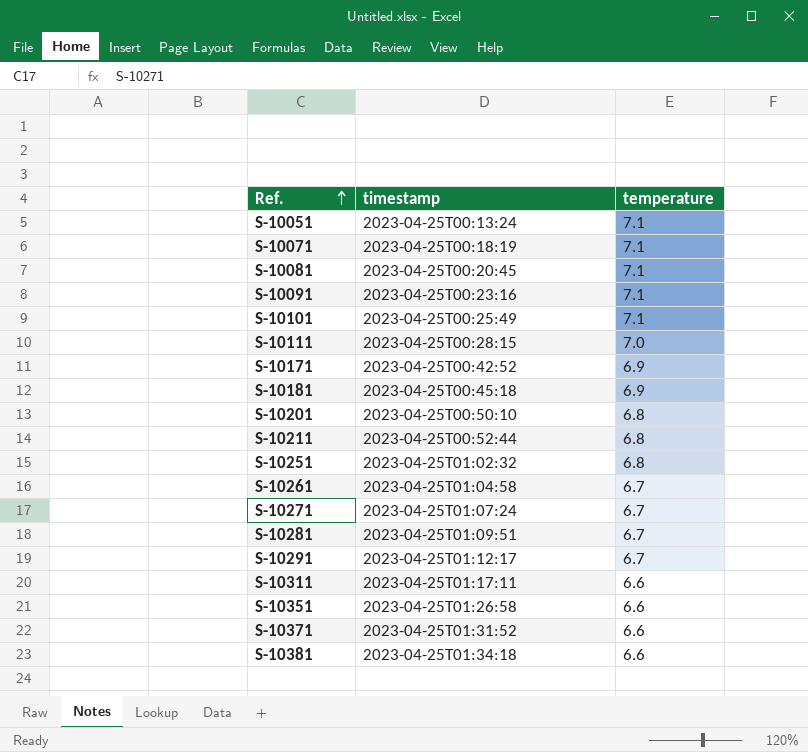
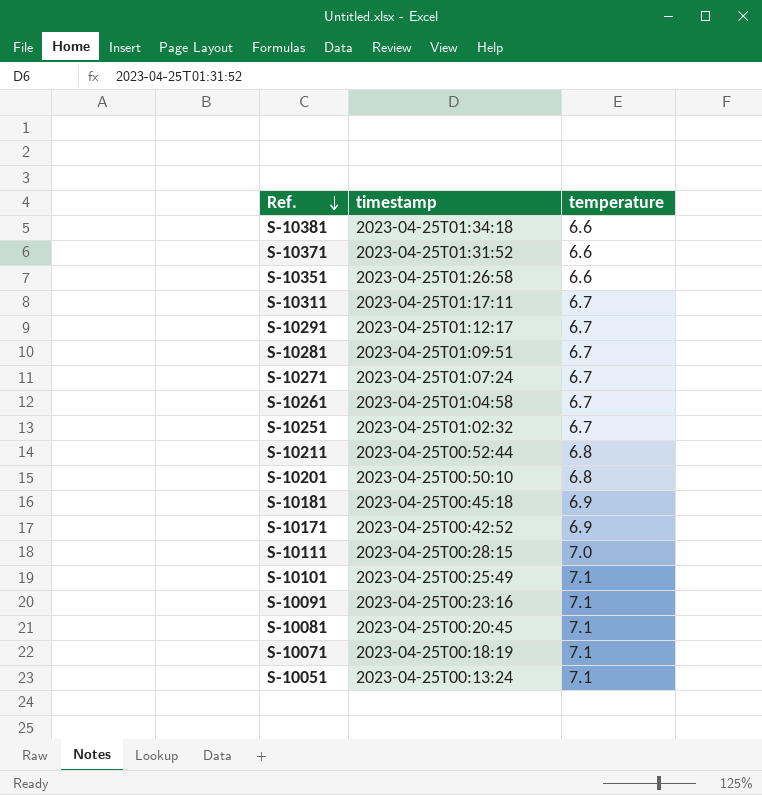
row order: Ref. ascending -> Ref. descending
S-10311 | temperature: 6.6 -> 6.7
S-10251 | temperature: 6.8 -> 6.7

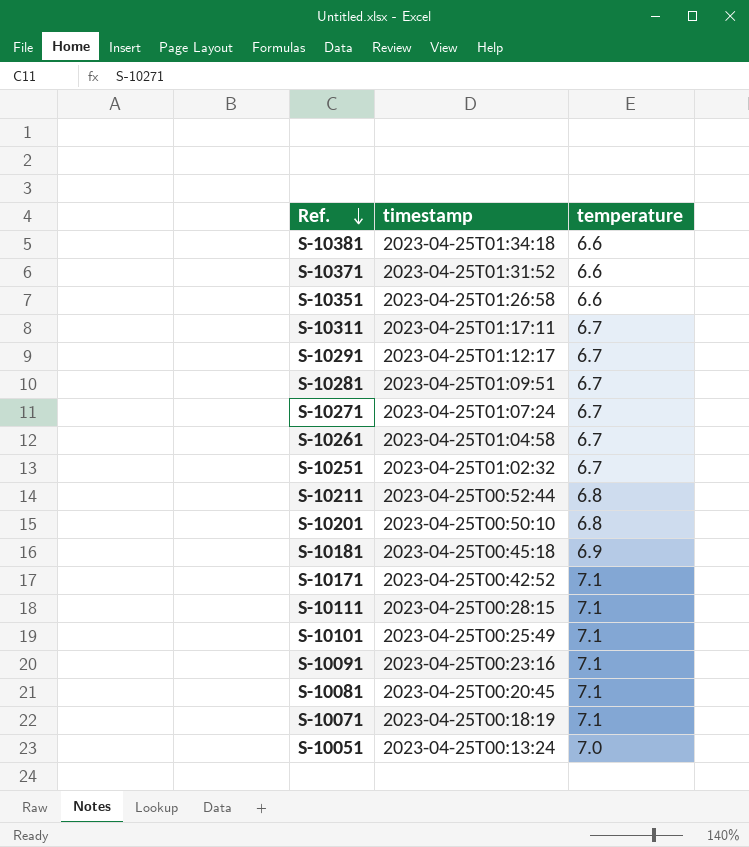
S-10171 | temperature: 6.9 -> 7.1
S-10111 | temperature: 7.0 -> 7.1
S-10051 | temperature: 7.1 -> 7.0

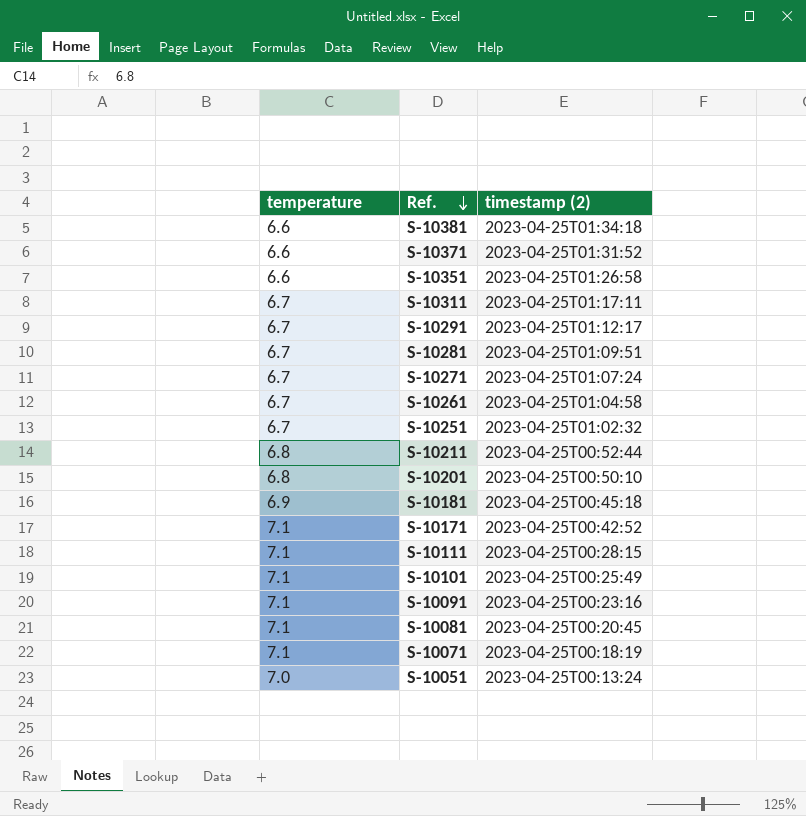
column temperature | position: 3 -> 1
column name: timestamp -> timestamp (2)

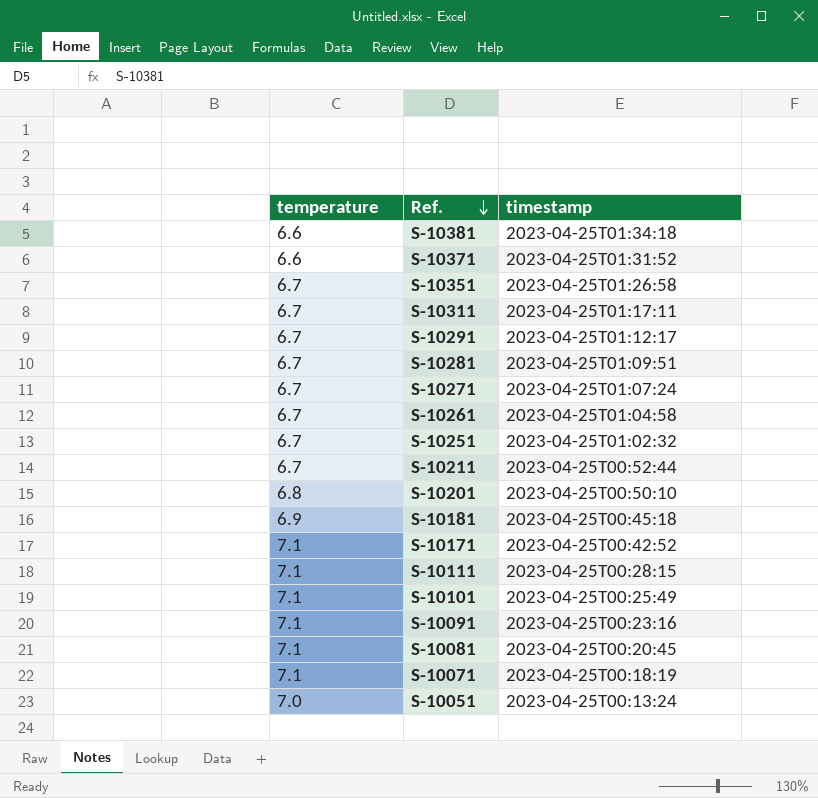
column name: timestamp (2) -> timestamp
S-10351 | temperature: 6.6 -> 6.7
S-10211 | temperature: 6.8 -> 6.7

